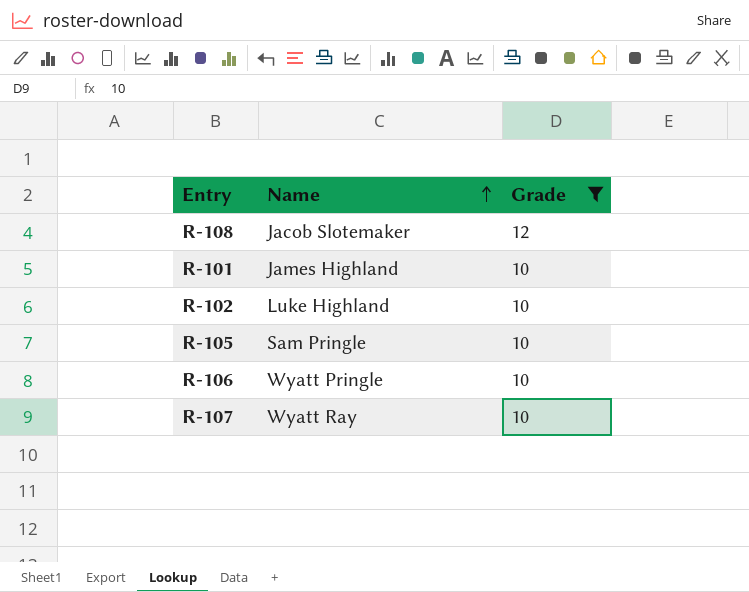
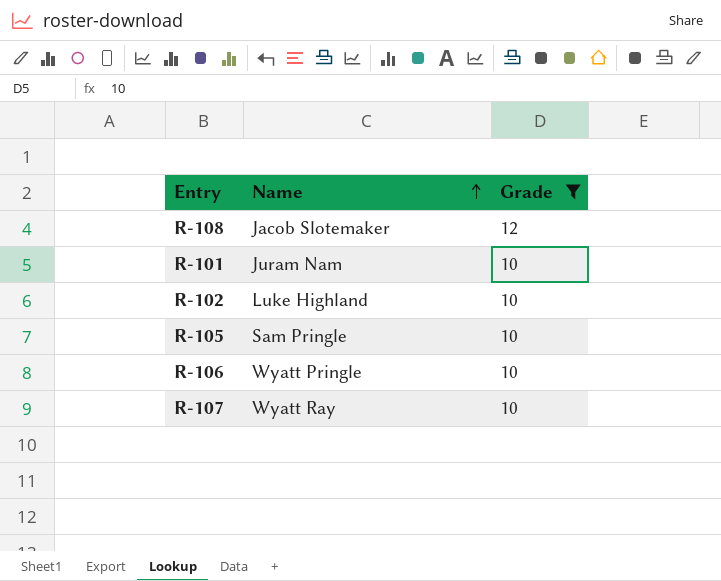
R-101 | Name: James Highland -> Juram Nam

